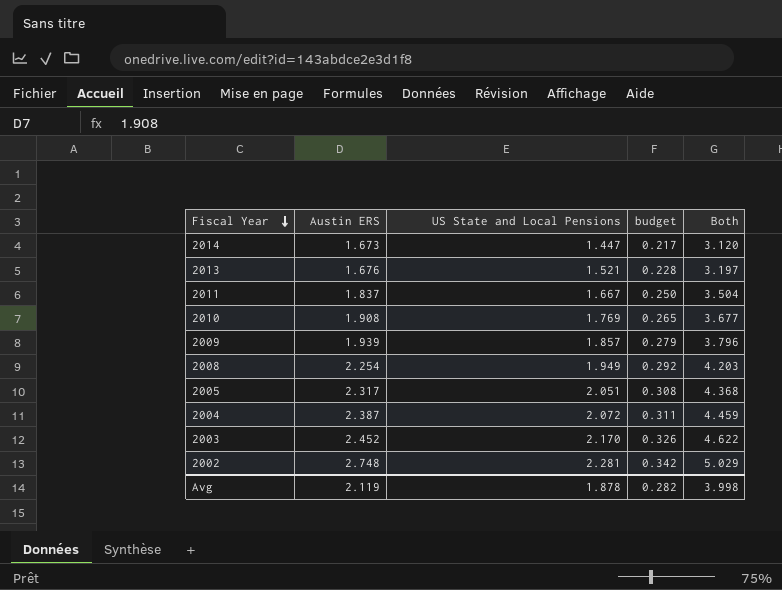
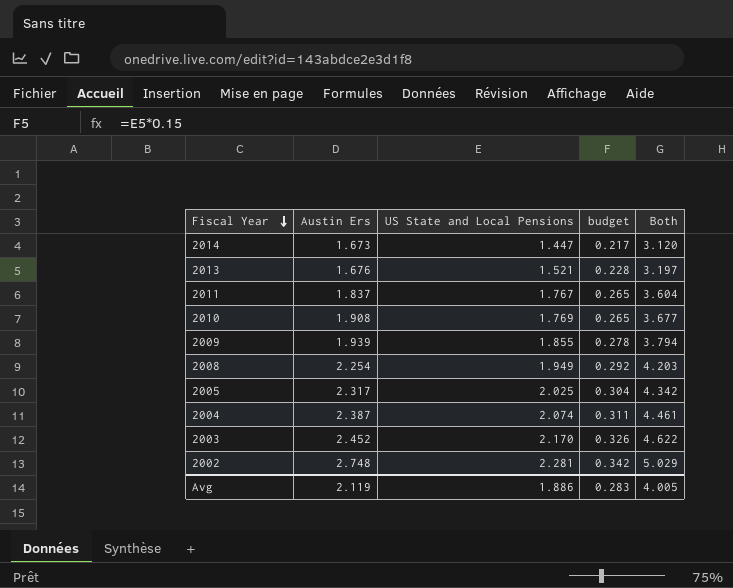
column name: Austin ERS -> Austin Ers
2011 | US State and Local Pensions: 1.667 -> 1.767
2011 | budget: 0.250 -> 0.265
2011 | Both: 3.504 -> 3.604
2009 | US State and Local Pensions: 1.857 -> 1.855
2009 | budget: 0.279 -> 0.278
2009 | Both: 3.796 -> 3.794
2005 | US State and Local Pensions: 2.051 -> 2.025
2005 | budget: 0.308 -> 0.304
2005 | Both: 4.368 -> 4.342
2004 | US State and Local Pensions: 2.072 -> 2.074
2004 | Both: 4.459 -> 4.461
Avg | US State and Local Pensions: 1.878 -> 1.886
Avg | budget: 0.282 -> 0.283
Avg | Both: 3.998 -> 4.005

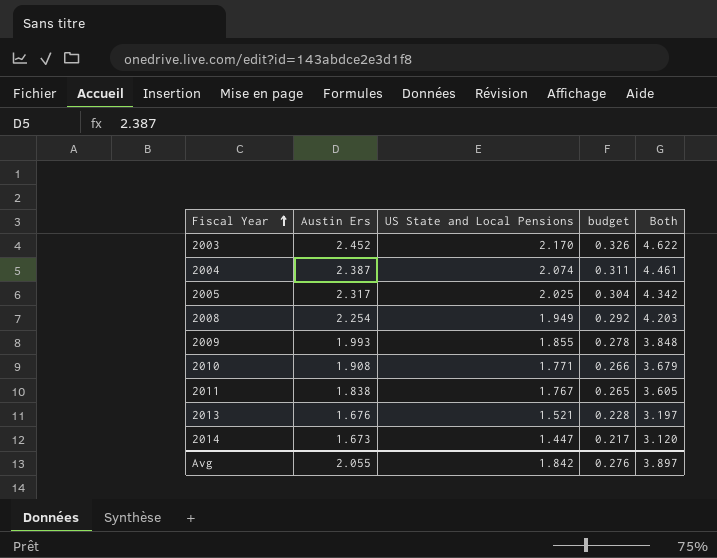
row order: Fiscal Year descending -> Fiscal Year ascending
row 2002: 2.748 | 2.281 | 0.342 | 5.029 -> none
2009 | Austin Ers: 1.939 -> 1.993
2009 | Both: 3.794 -> 3.848
2010 | US State and Local Pensions: 1.769 -> 1.771
2010 | budget: 0.265 -> 0.266
2010 | Both: 3.677 -> 3.679
2011 | Austin Ers: 1.837 -> 1.838
2011 | Both: 3.604 -> 3.605
Avg | Austin Ers: 2.119 -> 2.055
Avg | US State and Local Pensions: 1.886 -> 1.842
Avg | budget: 0.283 -> 0.276
Avg | Both: 4.005 -> 3.897

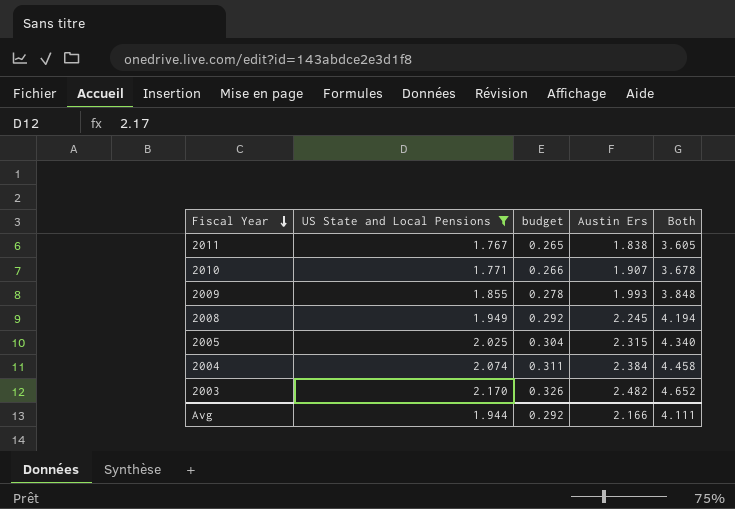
filter: none -> US State and Local Pensions >= 1.767
row order: Fiscal Year ascending -> Fiscal Year descending
column Austin Ers | position: 2 -> 4
2010 | Austin Ers: 1.908 -> 1.907
2010 | Both: 3.679 -> 3.678
2008 | Austin Ers: 2.254 -> 2.245
2008 | Both: 4.203 -> 4.194
2005 | Austin Ers: 2.317 -> 2.315
2005 | Both: 4.342 -> 4.340
2004 | Austin Ers: 2.387 -> 2.384
2004 | Both: 4.461 -> 4.458
2003 | Austin Ers: 2.452 -> 2.482
2003 | Both: 4.622 -> 4.652
Avg | US State and Local Pensions: 1.842 -> 1.944
Avg | budget: 0.276 -> 0.292
Avg | Austin Ers: 2.055 -> 2.166
Avg | Both: 3.897 -> 4.111

